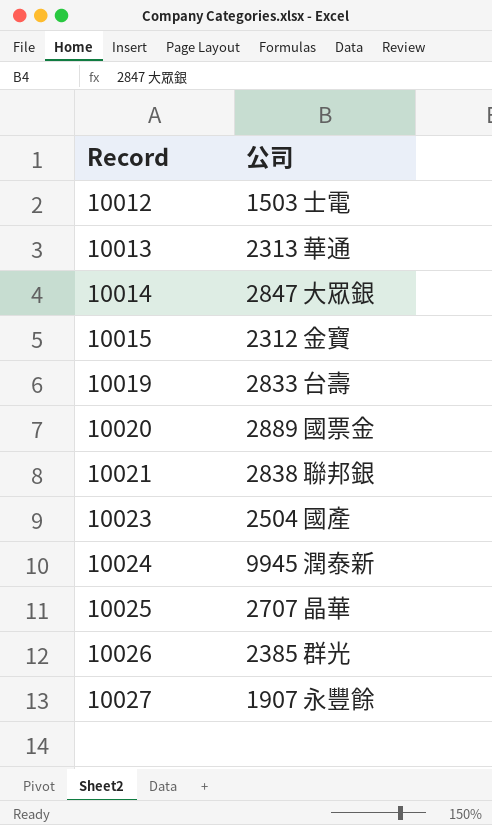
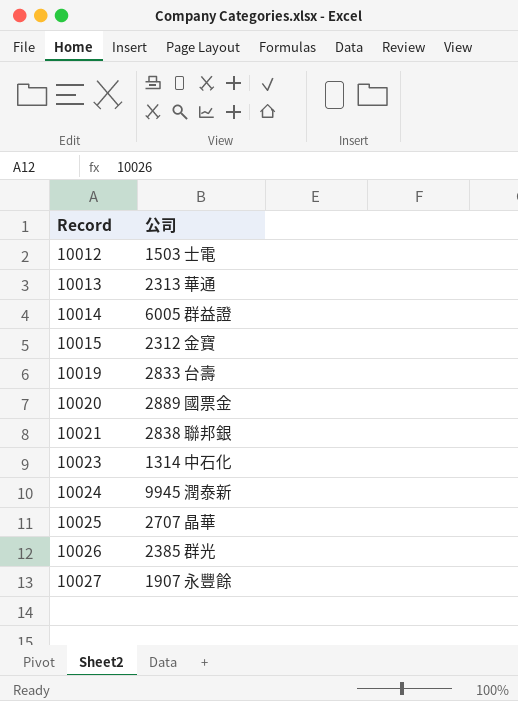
10014 | 公司: 2847 大眾銀 -> 6005 群益證
10023 | 公司: 2504 國產 -> 1314 中石化

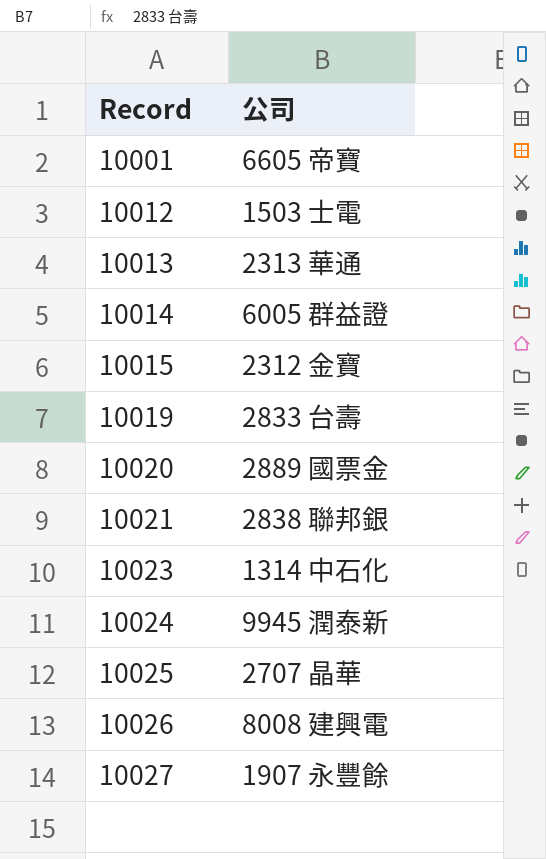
row 10001: none -> 6605 帝寶
10026 | 公司: 2385 群光 -> 8008 建興電

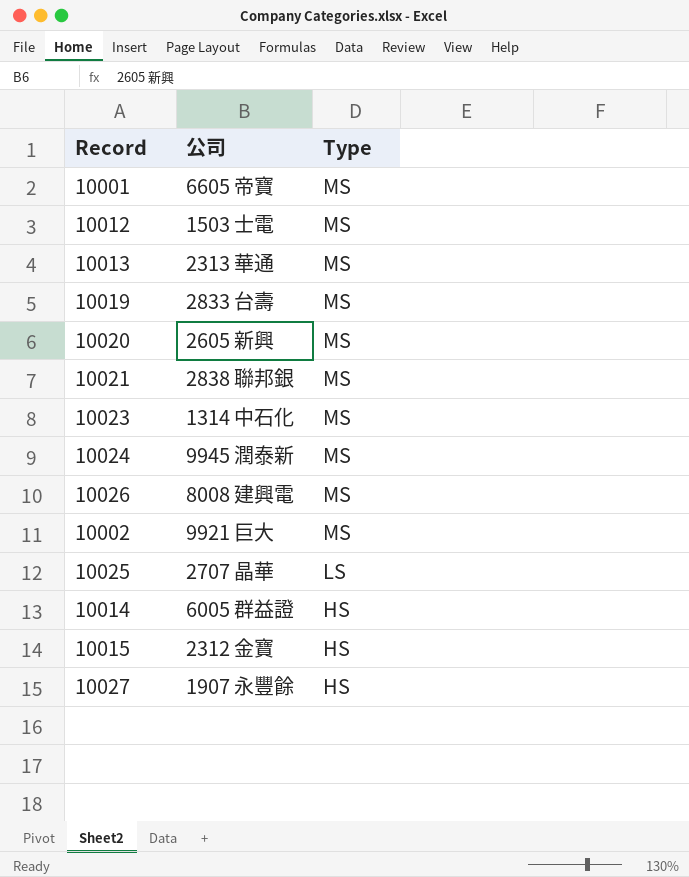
row order: Record ascending -> Type descending
column Type | position: none -> 3
10020 | 公司: 2889 國票金 -> 2605 新興
row 10002: none -> 9921 巨大 | MS

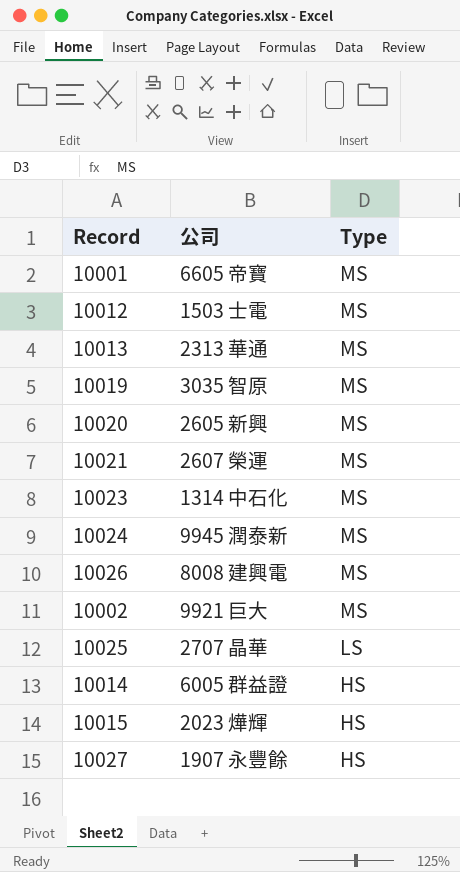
10019 | 公司: 2833 台壽 -> 3035 智原
10021 | 公司: 2838 聯邦銀 -> 2607 榮運
10015 | 公司: 2312 金寶 -> 2023 燁輝

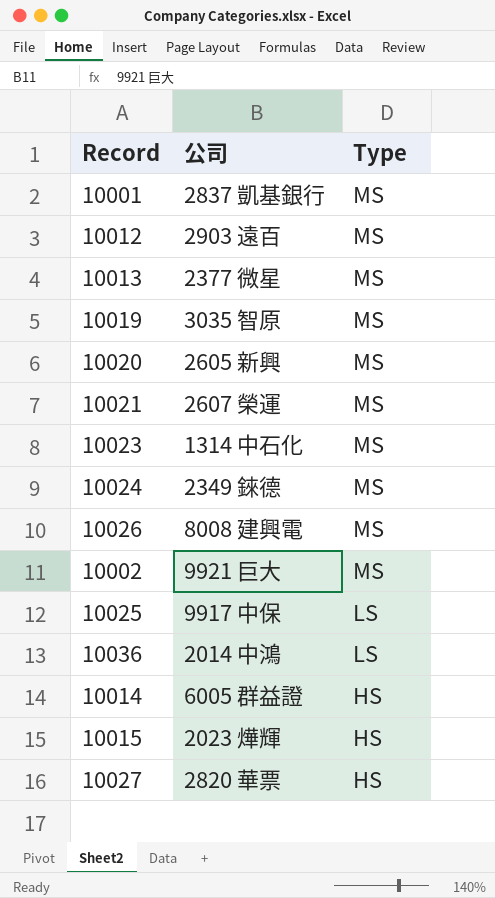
10001 | 公司: 6605 帝寶 -> 2837 凱基銀行
10012 | 公司: 1503 士電 -> 2903 遠百
10013 | 公司: 2313 華通 -> 2377 微星
10024 | 公司: 9945 潤泰新 -> 2349 錸德
10025 | 公司: 2707 晶華 -> 9917 中保
row 10036: none -> 2014 中鴻 | LS
10027 | 公司: 1907 永豐餘 -> 2820 華票

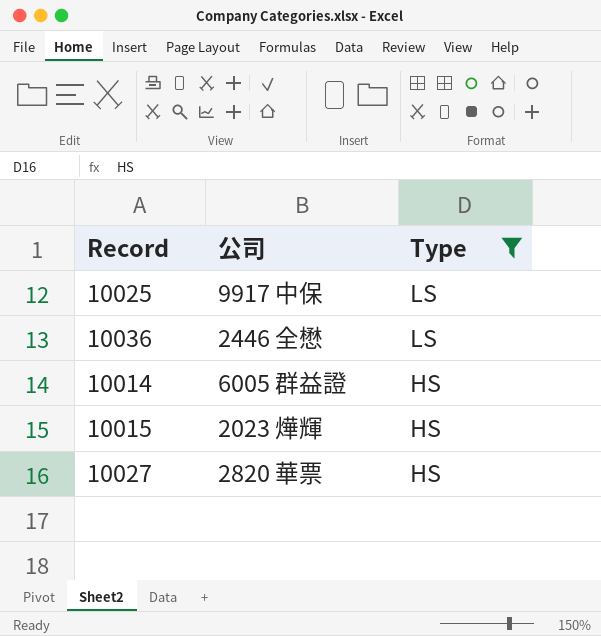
filter: none -> Type != MS
10036 | 公司: 2014 中鴻 -> 2446 全懋

